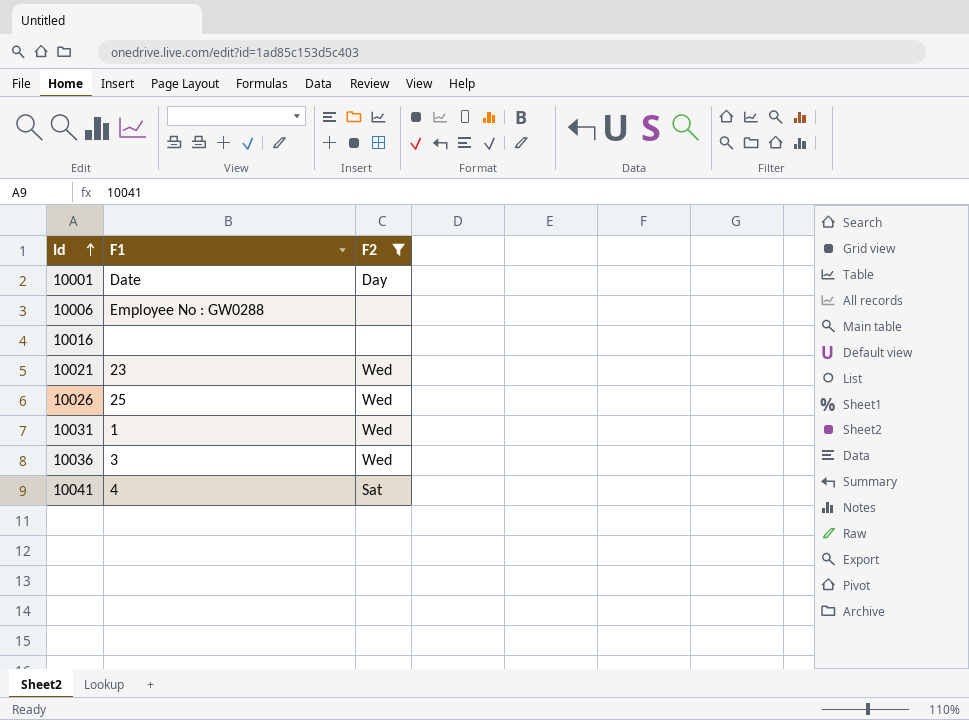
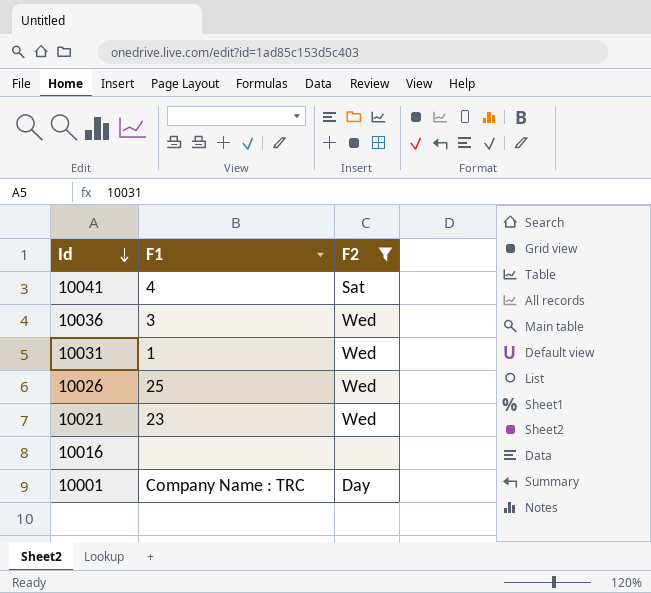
row order: Id ascending -> Id descending
row 10006: Employee No : GW0288 | none -> none
10001 | F1: Date -> Company Name : TRC

